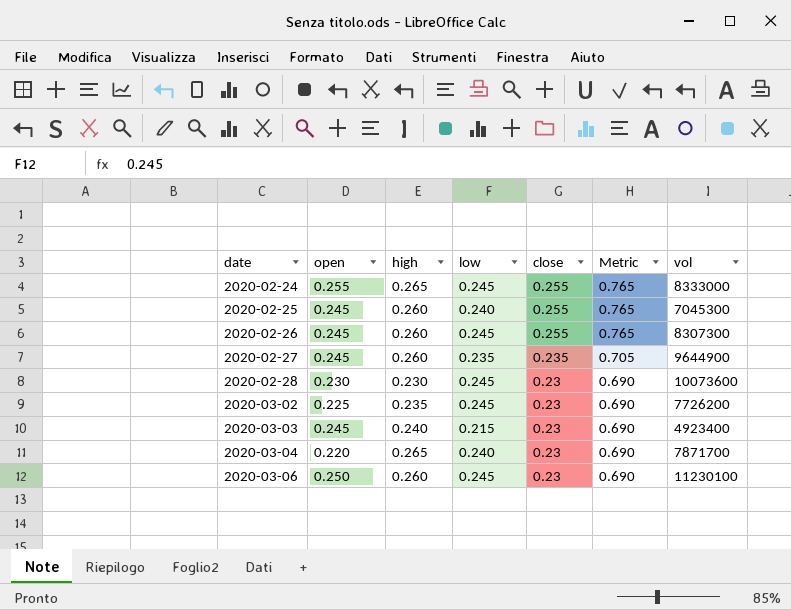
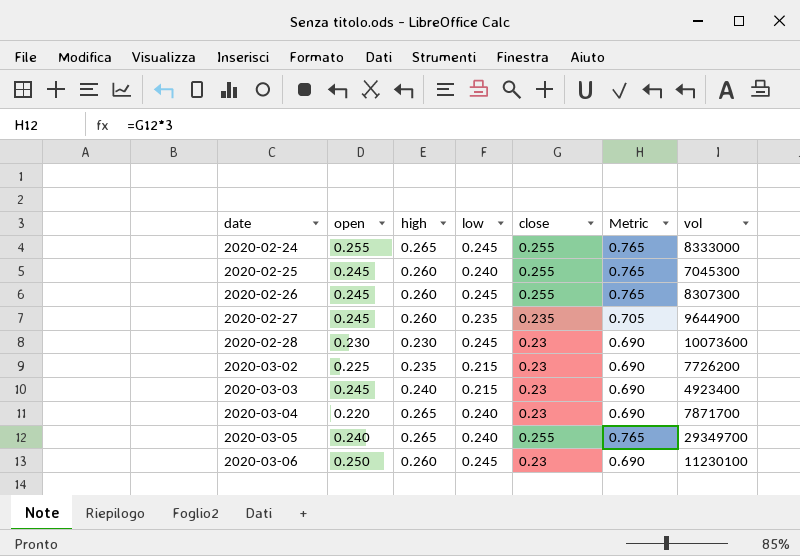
2020-03-02 | low: 0.245 -> 0.215
row 2020-03-05: none -> 0.240 | 0.265 | 0.240 | 0.255 | 0.765 | 29349700

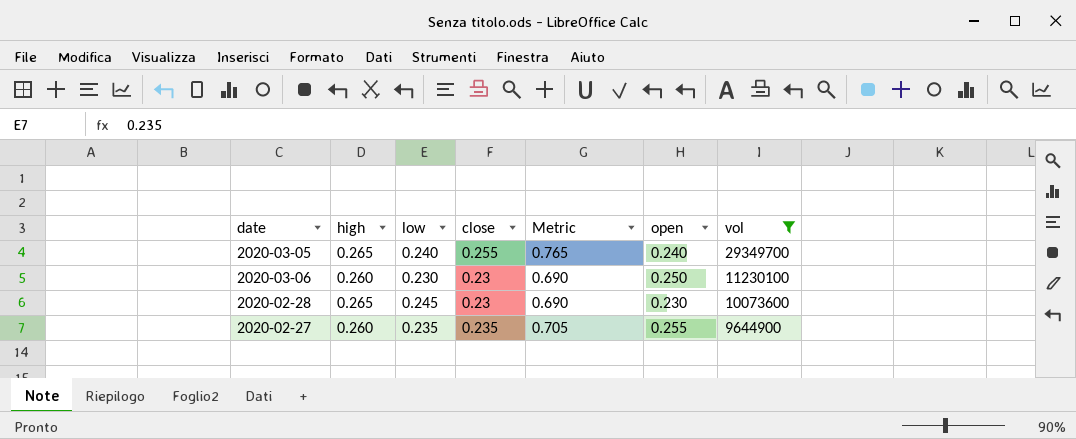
filter: none -> vol >= 9644900
row order: date ascending -> vol descending
column open | position: 2 -> 6
2020-03-06 | low: 0.245 -> 0.230
2020-02-28 | high: 0.230 -> 0.265
2020-02-27 | open: 0.245 -> 0.255

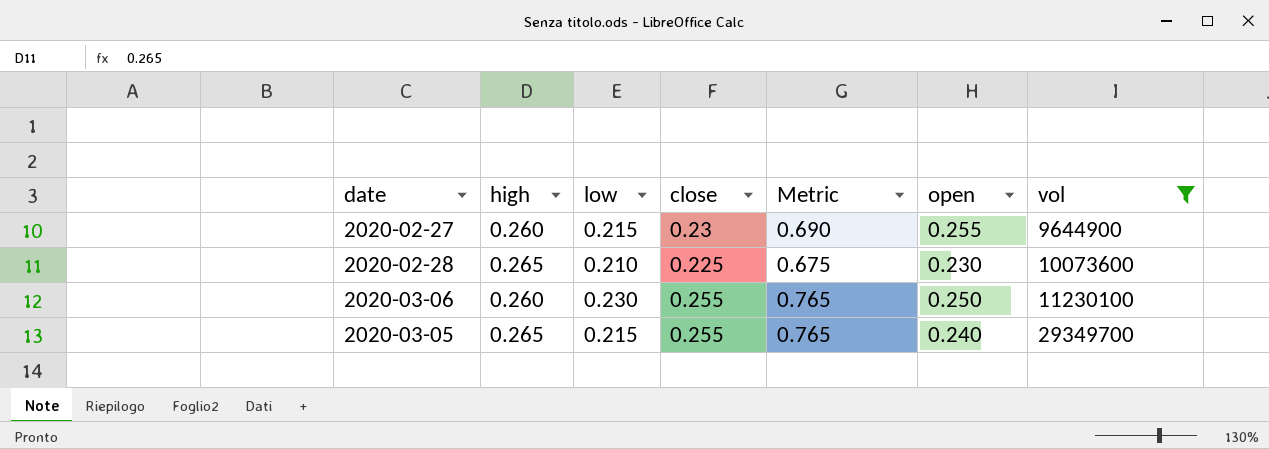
row order: vol descending -> vol ascending
2020-02-27 | low: 0.235 -> 0.215
2020-02-27 | close: 0.235 -> 0.23
2020-02-27 | Metric: 0.705 -> 0.690
2020-02-28 | low: 0.245 -> 0.210
2020-02-28 | close: 0.23 -> 0.225
2020-02-28 | Metric: 0.690 -> 0.675
2020-03-06 | close: 0.23 -> 0.255
2020-03-06 | Metric: 0.690 -> 0.765
2020-03-05 | low: 0.240 -> 0.215

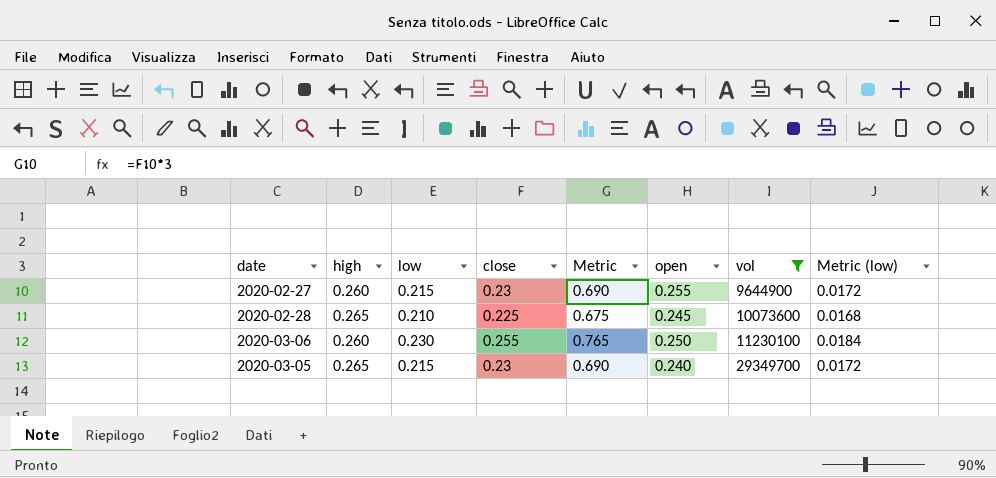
column Metric (low) | formula: none -> [low] * 0.08
2020-02-28 | open: 0.230 -> 0.245
2020-03-05 | close: 0.255 -> 0.23
2020-03-05 | Metric: 0.765 -> 0.690

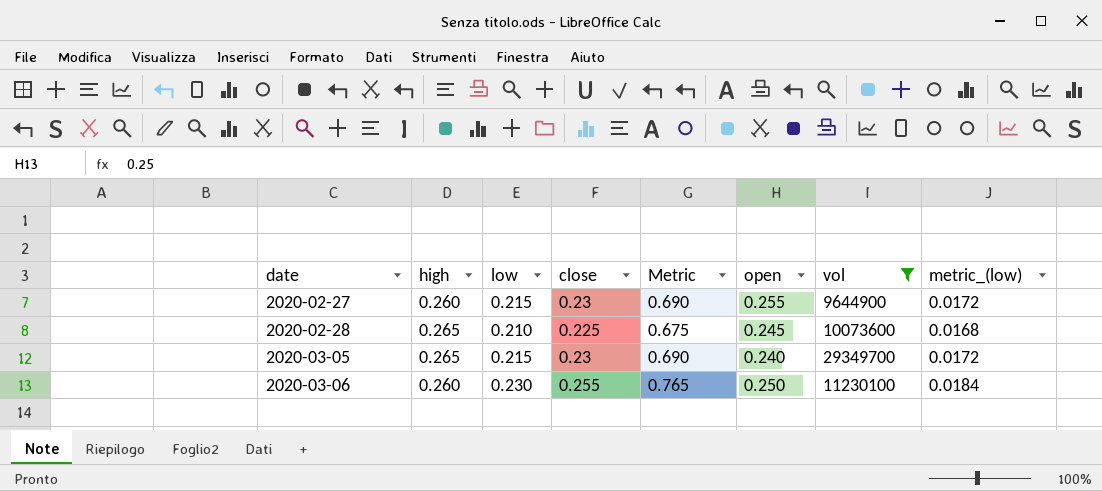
row order: vol ascending -> date ascending
column name: Metric (low) -> metric_(low)

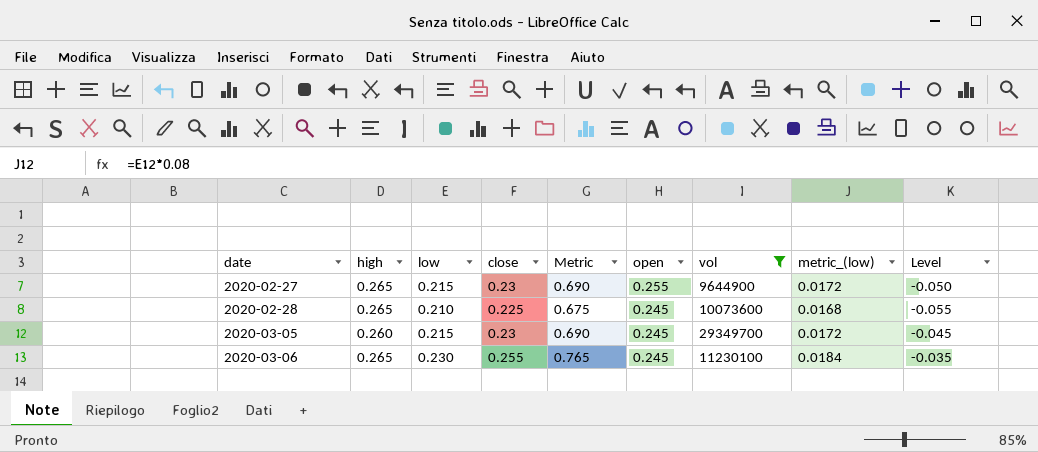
column Level | formula: none -> [low] - [high]
2020-02-27 | high: 0.260 -> 0.265
2020-03-05 | high: 0.265 -> 0.260
2020-03-05 | open: 0.240 -> 0.245
2020-03-06 | high: 0.260 -> 0.265
2020-03-06 | open: 0.250 -> 0.245

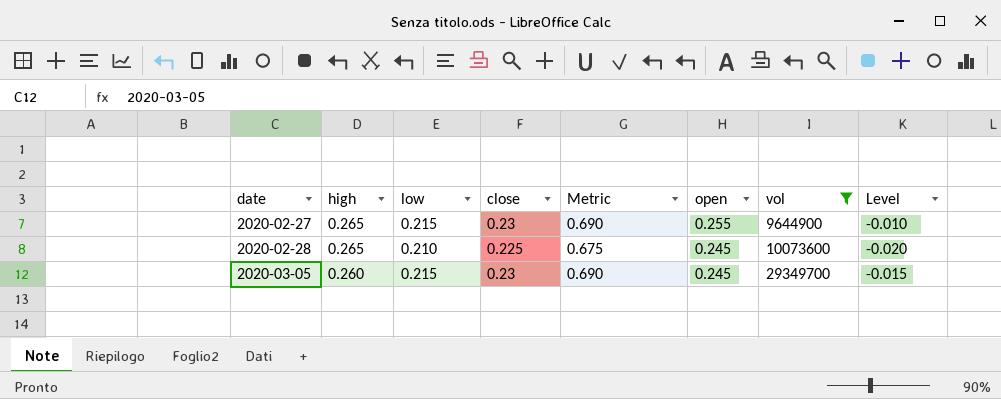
column metric_(low) | formula: [low] * 0.08 -> none
column Level | formula: [low] - [high] -> [open] - [high]
row 2020-03-06: 0.265 | 0.230 | 0.255 | 0.765 | 0.245 | 11230100 | 0.0184 | -0.035 -> none

